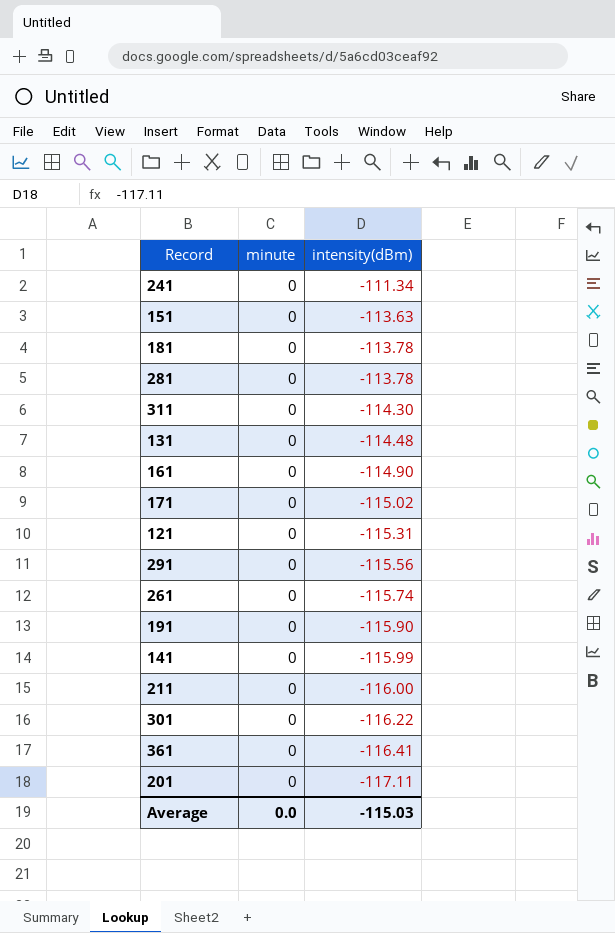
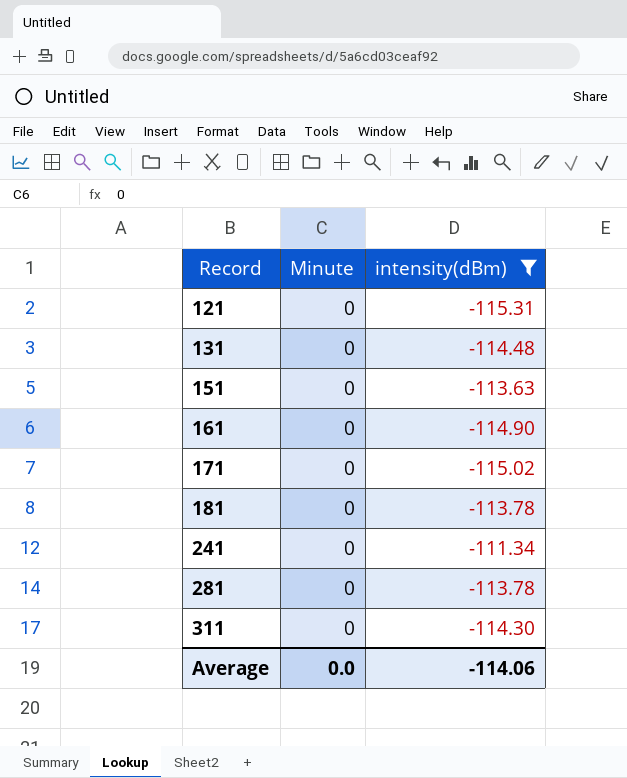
filter: none -> intensity(dBm) >= -115.31
row order: intensity(dBm) descending -> Record ascending
column name: minute -> Minute
Average | intensity(dBm): -115.03 -> -114.06

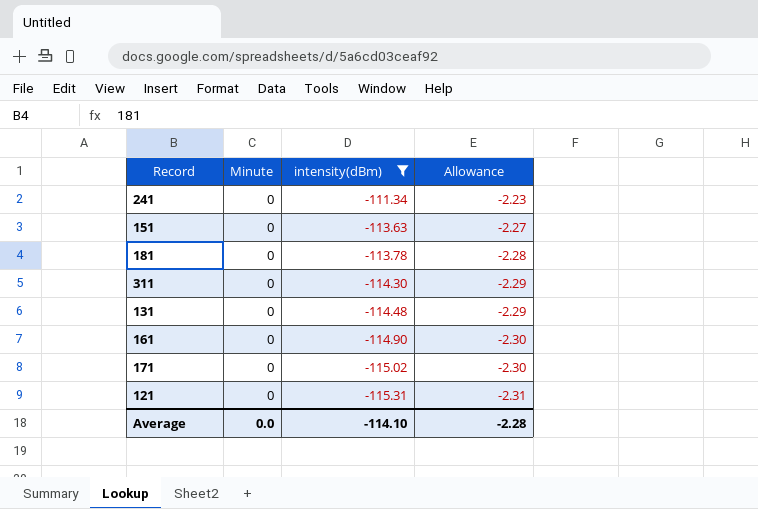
row order: Record ascending -> intensity(dBm) descending
column Allowance | formula: none -> [intensity(dBm)] * 0.02
row 281: 0 | -113.78 -> none
Average | intensity(dBm): -114.06 -> -114.10

